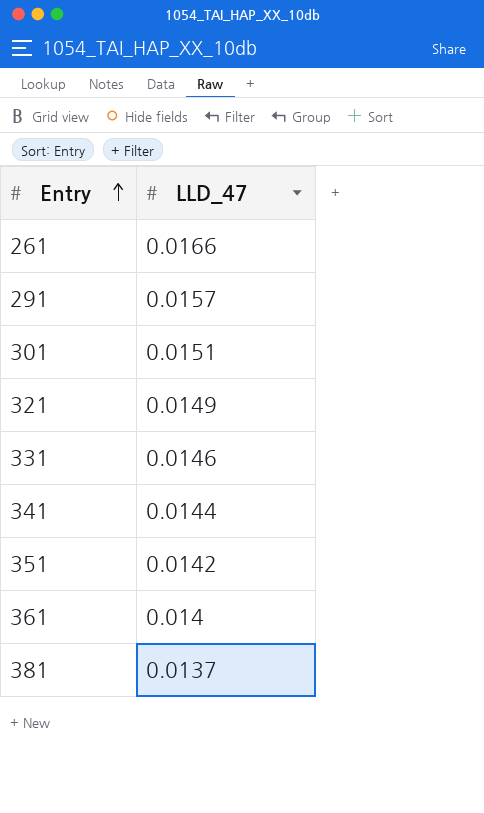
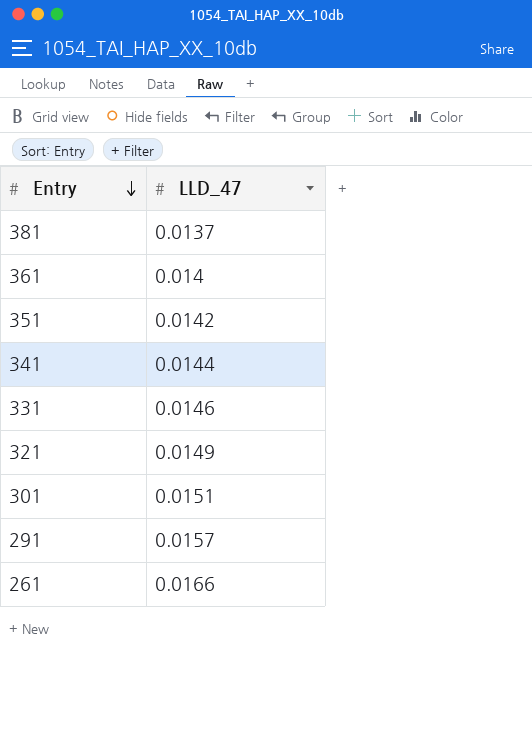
row order: Entry ascending -> Entry descending

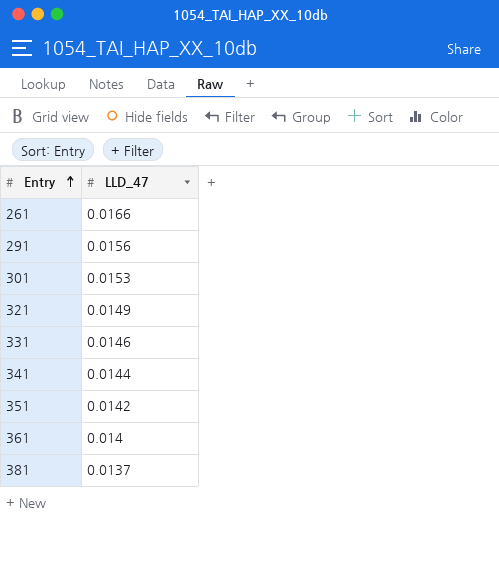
row order: Entry descending -> Entry ascending
291 | LLD_47: 0.0157 -> 0.0156
301 | LLD_47: 0.0151 -> 0.0153

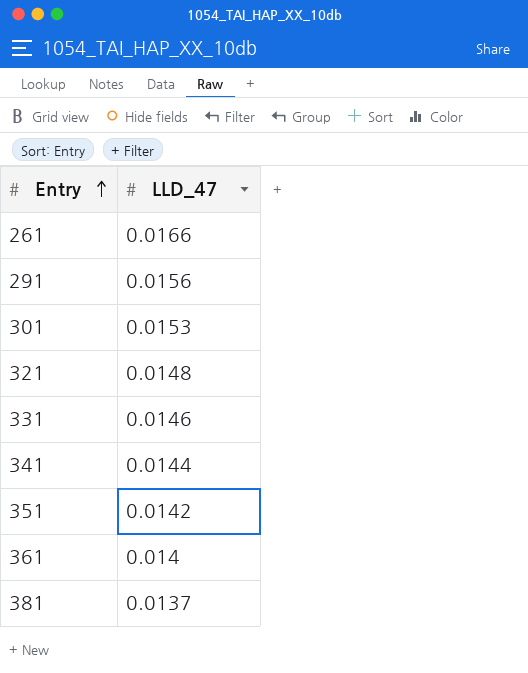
321 | LLD_47: 0.0149 -> 0.0148

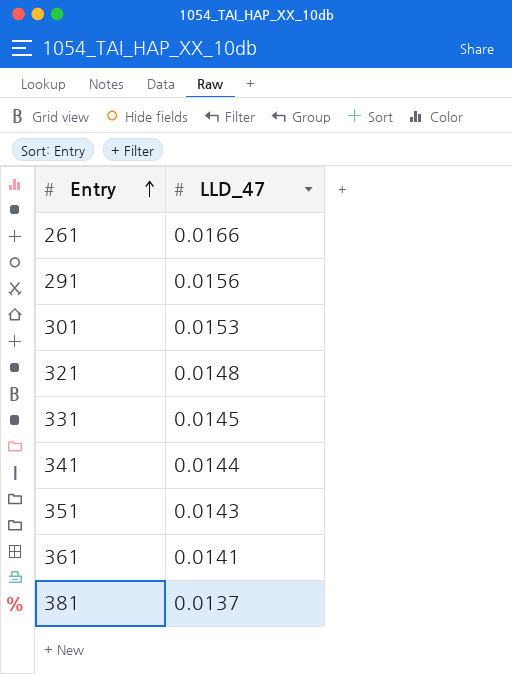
331 | LLD_47: 0.0146 -> 0.0145
351 | LLD_47: 0.0142 -> 0.0143
361 | LLD_47: 0.014 -> 0.0141

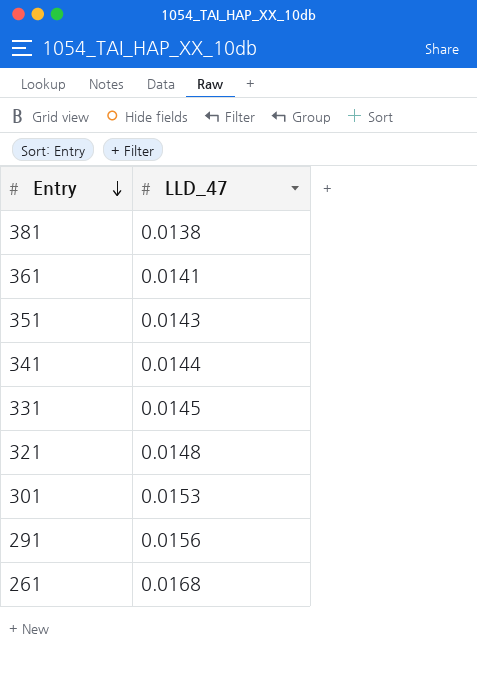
row order: Entry ascending -> Entry descending
381 | LLD_47: 0.0137 -> 0.0138
261 | LLD_47: 0.0166 -> 0.0168

